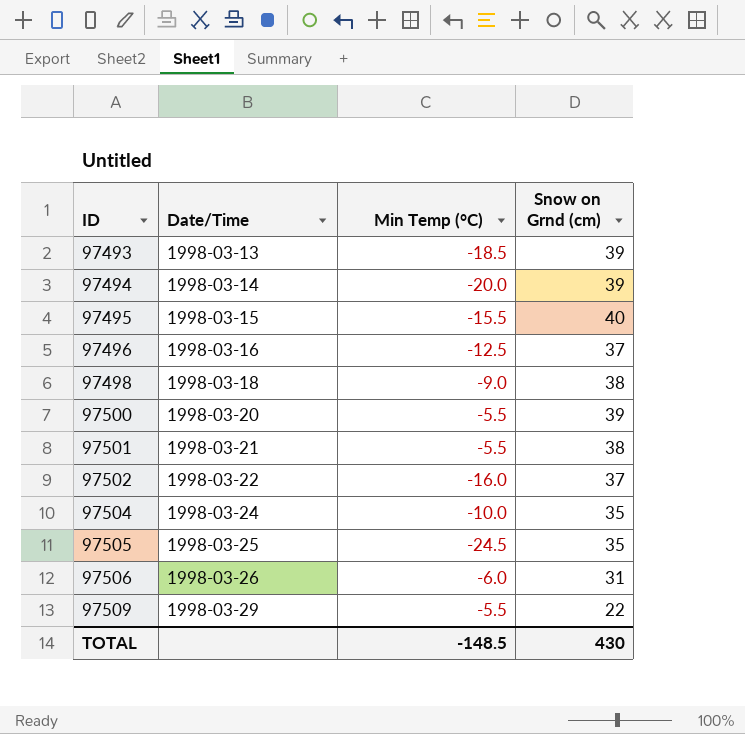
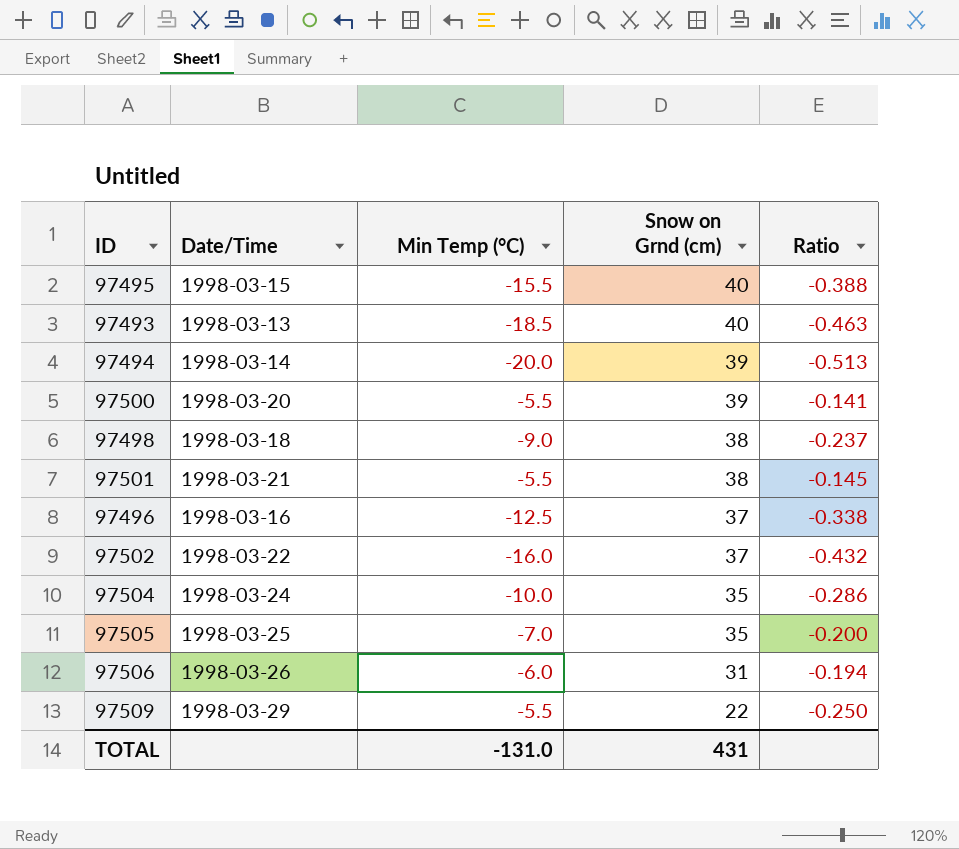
row order: ID ascending -> Snow on Grnd (cm) descending
column Ratio | formula: none -> [Min Temp (°C)] / [Snow on Grnd (cm)]
97493 | Snow on Grnd (cm): 39 -> 40
97505 | Min Temp (°C): -24.5 -> -7.0
TOTAL | Min Temp (°C): -148.5 -> -131.0
TOTAL | Snow on Grnd (cm): 430 -> 431

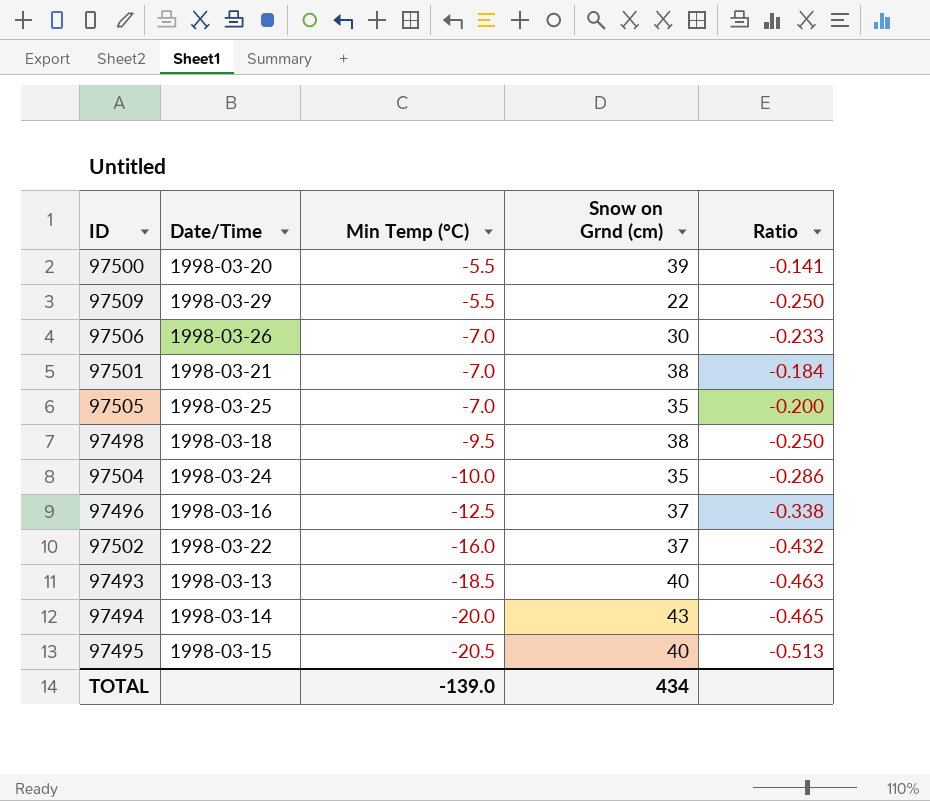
row order: Snow on Grnd (cm) descending -> Min Temp (°C) descending
97506 | Min Temp (°C): -6.0 -> -7.0
97506 | Snow on Grnd (cm): 31 -> 30
97506 | Ratio: -0.194 -> -0.233
97501 | Min Temp (°C): -5.5 -> -7.0
97501 | Ratio: -0.145 -> -0.184
97498 | Min Temp (°C): -9.0 -> -9.5
97498 | Ratio: -0.237 -> -0.250
97494 | Snow on Grnd (cm): 39 -> 43
97494 | Ratio: -0.513 -> -0.465
97495 | Min Temp (°C): -15.5 -> -20.5
97495 | Ratio: -0.388 -> -0.513
TOTAL | Min Temp (°C): -131.0 -> -139.0
TOTAL | Snow on Grnd (cm): 431 -> 434

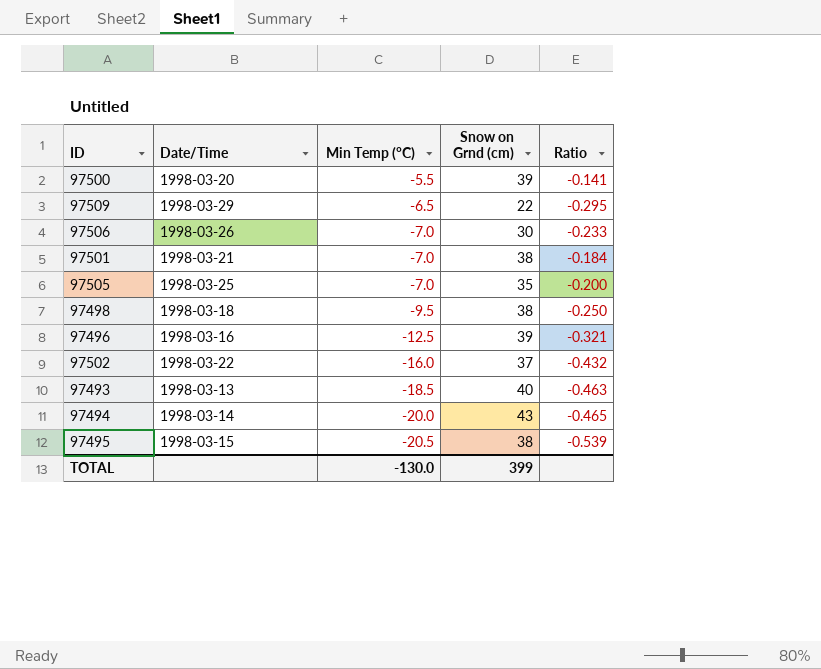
row 97504: 1998-03-24 | -10.0 | 35 | -0.286 -> none
97509 | Min Temp (°C): -5.5 -> -6.5
97509 | Ratio: -0.250 -> -0.295
97496 | Snow on Grnd (cm): 37 -> 39
97496 | Ratio: -0.338 -> -0.321
97495 | Snow on Grnd (cm): 40 -> 38
97495 | Ratio: -0.513 -> -0.539
TOTAL | Min Temp (°C): -139.0 -> -130.0
TOTAL | Snow on Grnd (cm): 434 -> 399

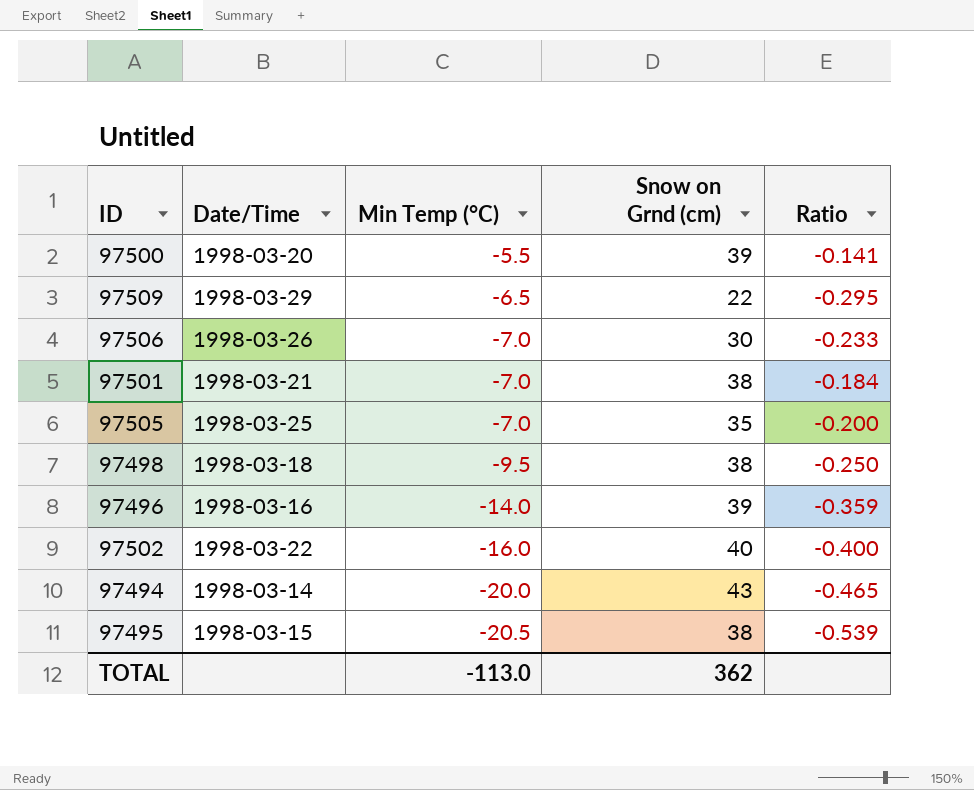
row 97493: 1998-03-13 | -18.5 | 40 | -0.463 -> none
97496 | Min Temp (°C): -12.5 -> -14.0
97496 | Ratio: -0.321 -> -0.359
97502 | Snow on Grnd (cm): 37 -> 40
97502 | Ratio: -0.432 -> -0.400
TOTAL | Min Temp (°C): -130.0 -> -113.0
TOTAL | Snow on Grnd (cm): 399 -> 362

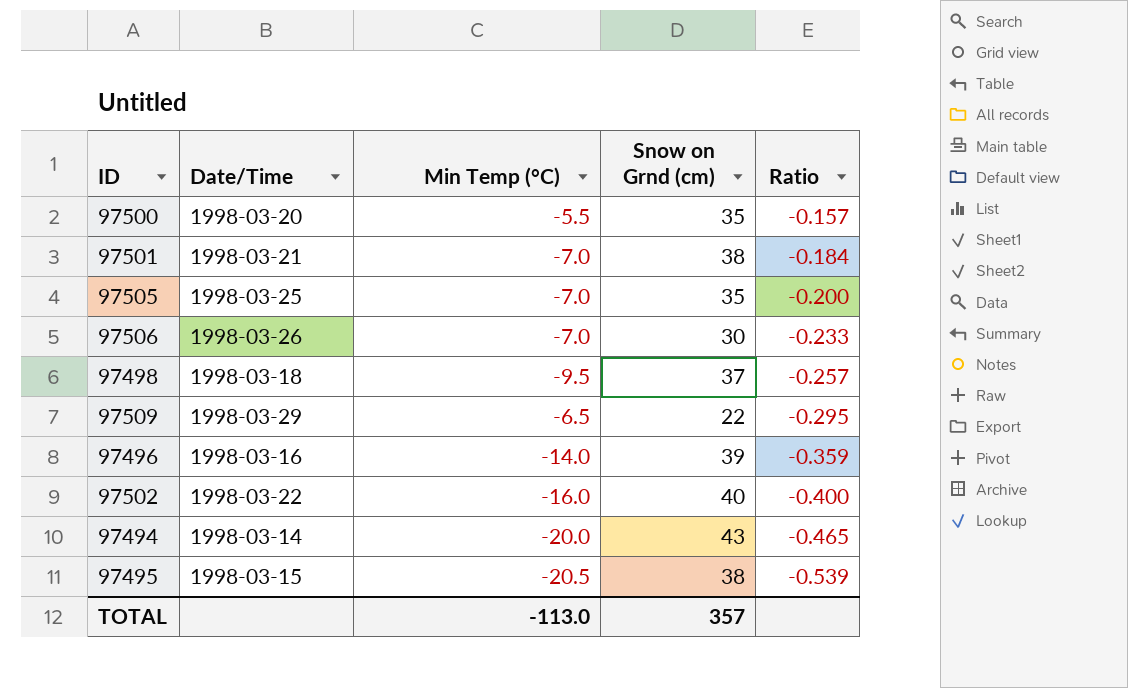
row order: Min Temp (°C) descending -> Ratio descending
97500 | Snow on Grnd (cm): 39 -> 35
97500 | Ratio: -0.141 -> -0.157
97498 | Snow on Grnd (cm): 38 -> 37
97498 | Ratio: -0.250 -> -0.257
TOTAL | Snow on Grnd (cm): 362 -> 357

